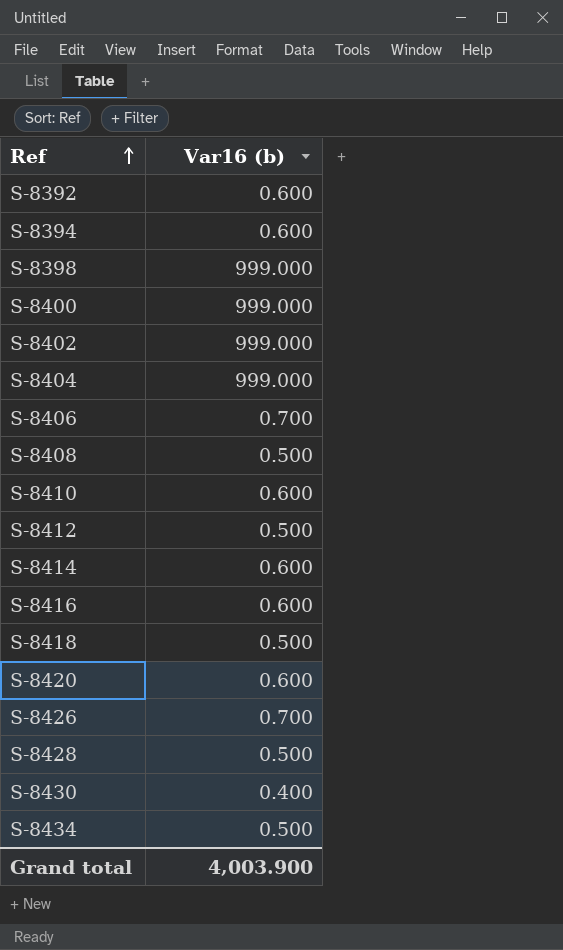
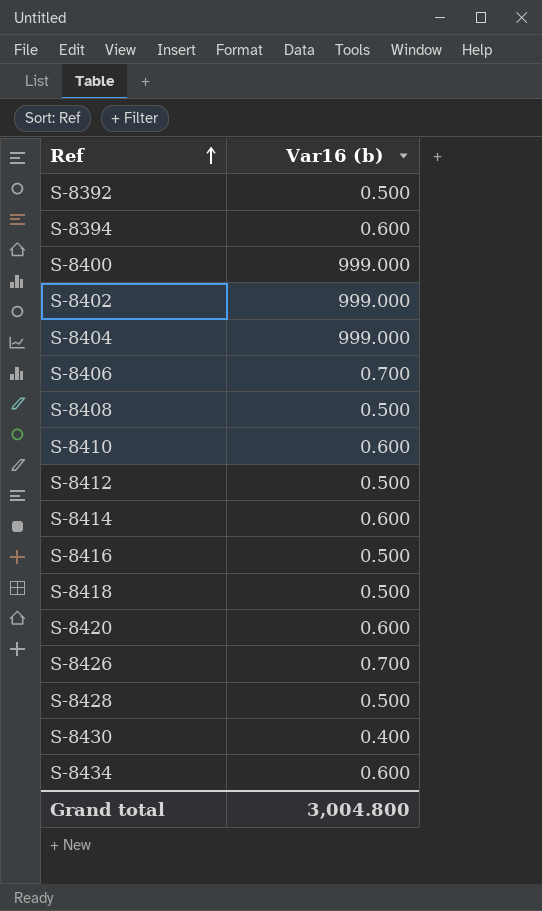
row S-8398: 999.000 -> none
S-8392 | Var16 (b): 0.600 -> 0.500
S-8416 | Var16 (b): 0.600 -> 0.500
S-8434 | Var16 (b): 0.500 -> 0.600
Grand total | Var16 (b): 4,003.900 -> 3,004.800

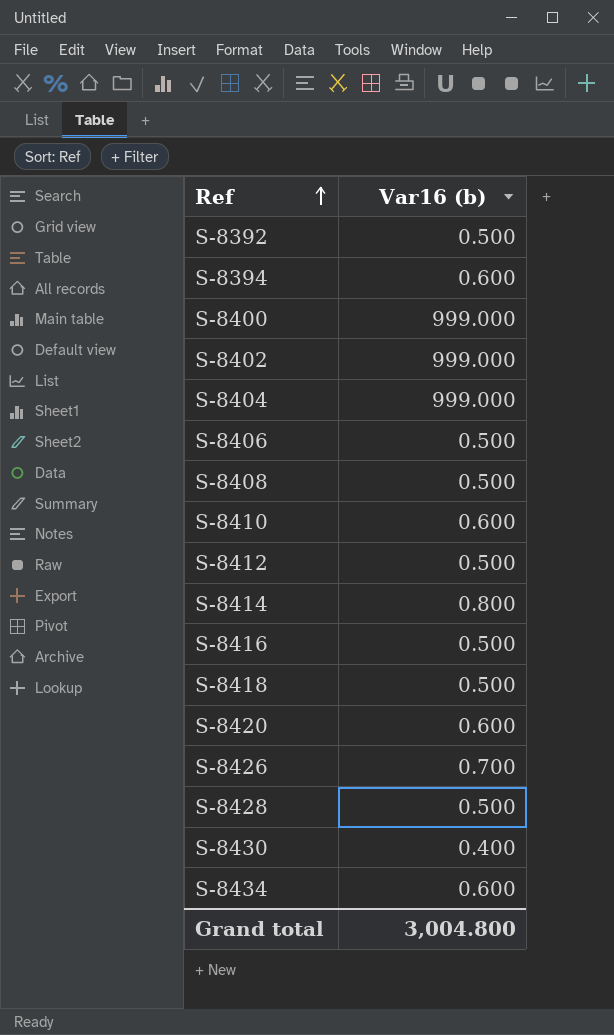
S-8406 | Var16 (b): 0.700 -> 0.500
S-8414 | Var16 (b): 0.600 -> 0.800

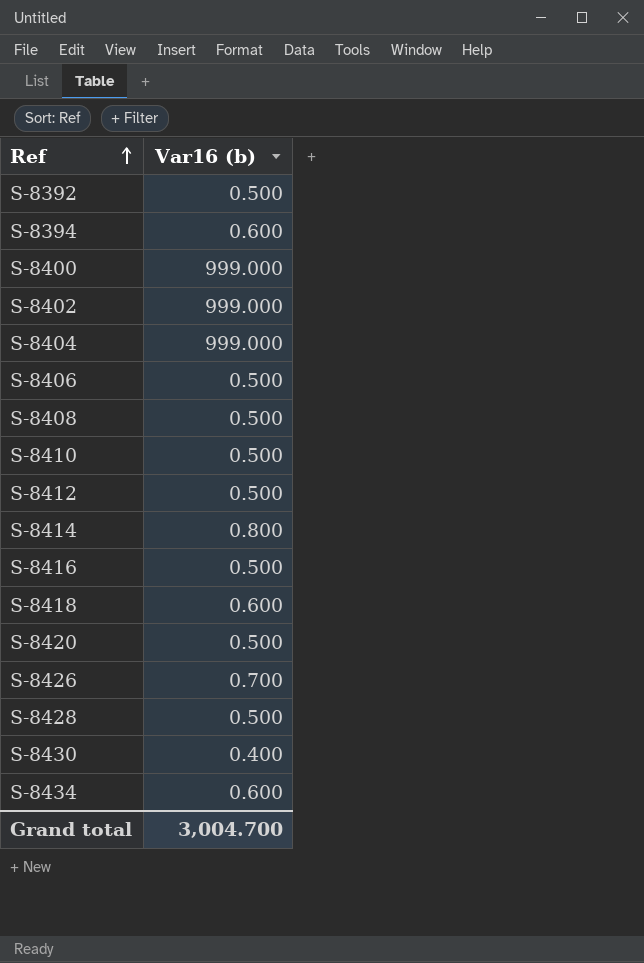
S-8410 | Var16 (b): 0.600 -> 0.500
S-8418 | Var16 (b): 0.500 -> 0.600
S-8420 | Var16 (b): 0.600 -> 0.500
Grand total | Var16 (b): 3,004.800 -> 3,004.700

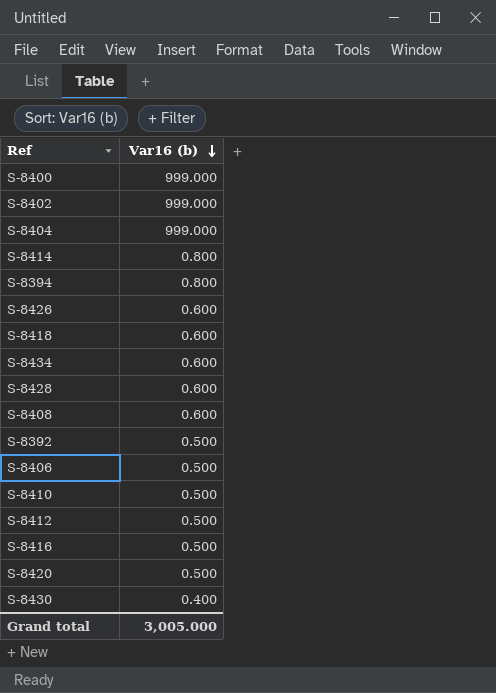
row order: Ref ascending -> Var16 (b) descending
S-8394 | Var16 (b): 0.600 -> 0.800
S-8426 | Var16 (b): 0.700 -> 0.600
S-8428 | Var16 (b): 0.500 -> 0.600
S-8408 | Var16 (b): 0.500 -> 0.600
Grand total | Var16 (b): 3,004.700 -> 3,005.000

